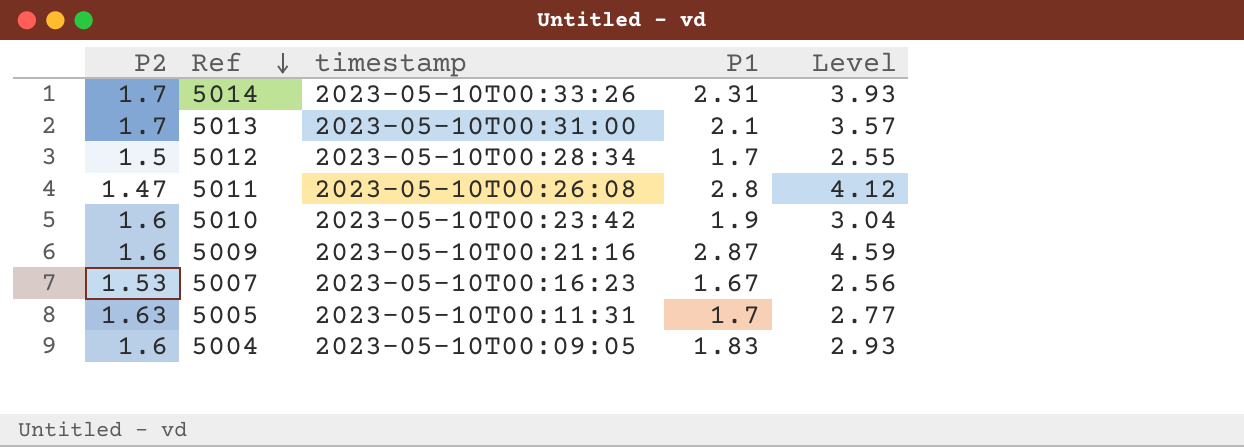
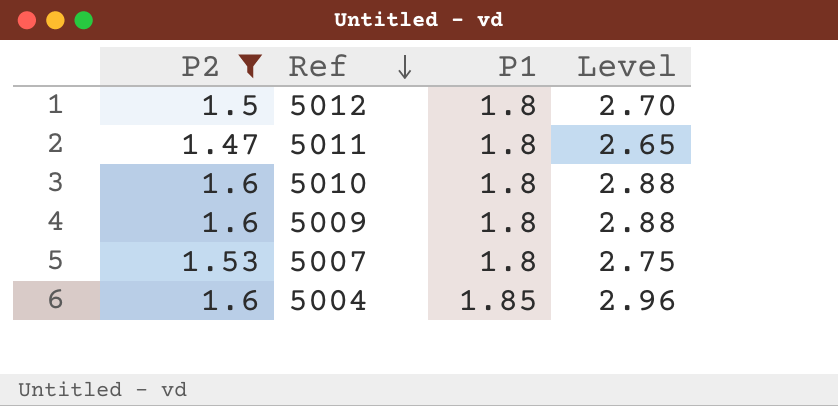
filter: none -> P2 <= 1.6
column timestamp | position: 3 -> none
5012 | P1: 1.7 -> 1.8
5012 | Level: 2.55 -> 2.70
5011 | P1: 2.8 -> 1.8
5011 | Level: 4.12 -> 2.65
5010 | P1: 1.9 -> 1.8
5010 | Level: 3.04 -> 2.88
5009 | P1: 2.87 -> 1.8
5009 | Level: 4.59 -> 2.88
5007 | P1: 1.67 -> 1.8
5007 | Level: 2.56 -> 2.75
5004 | P1: 1.83 -> 1.85
5004 | Level: 2.93 -> 2.96

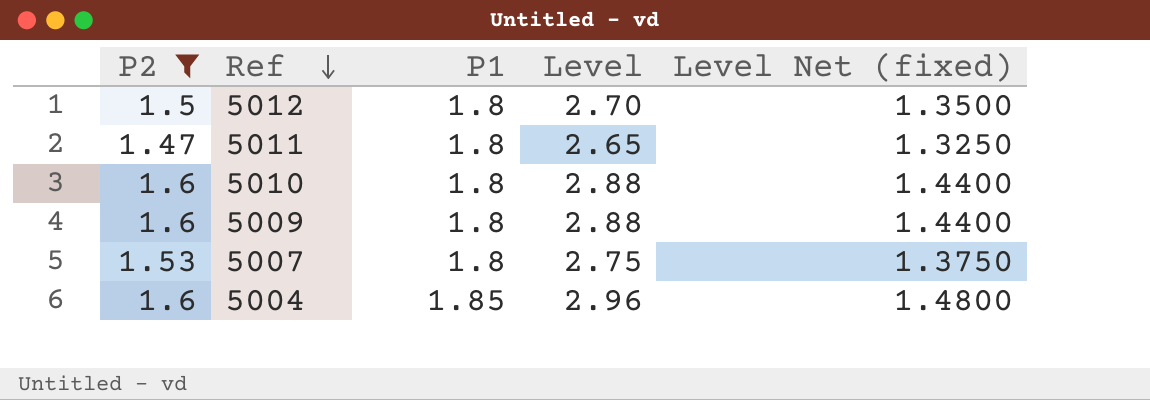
column Level Net (fixed) | formula: none -> [Level] * 0.5

